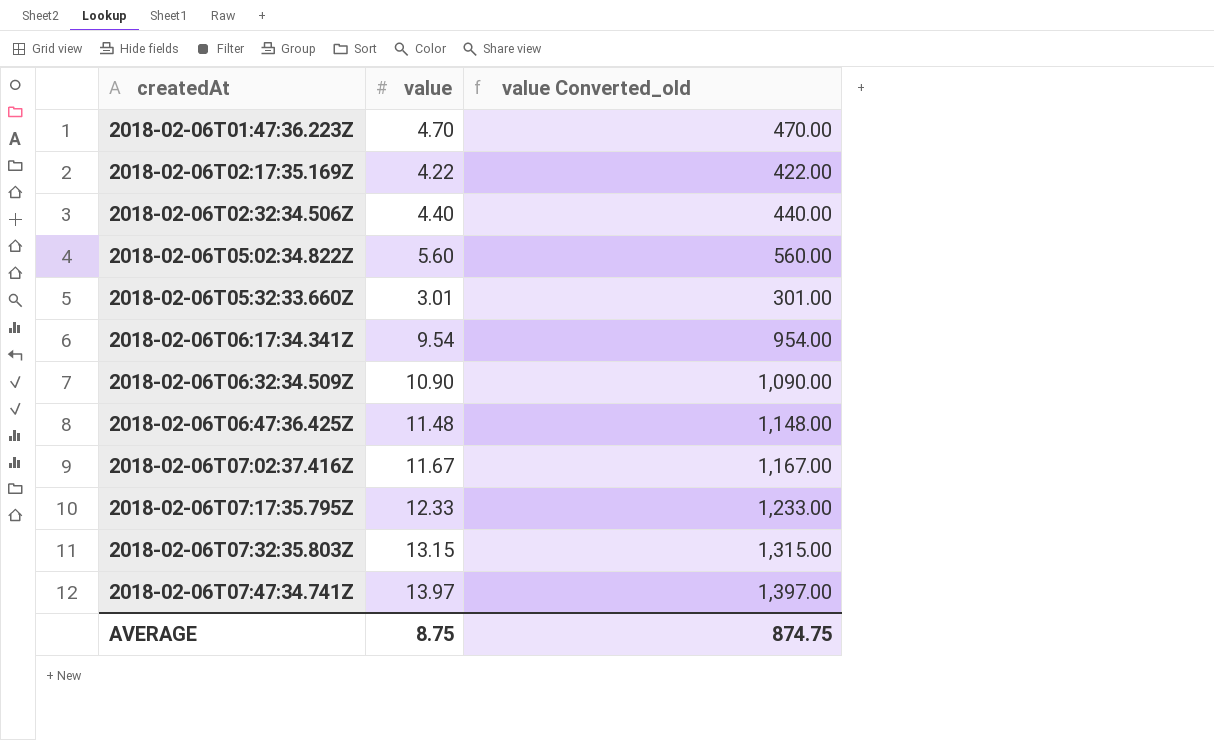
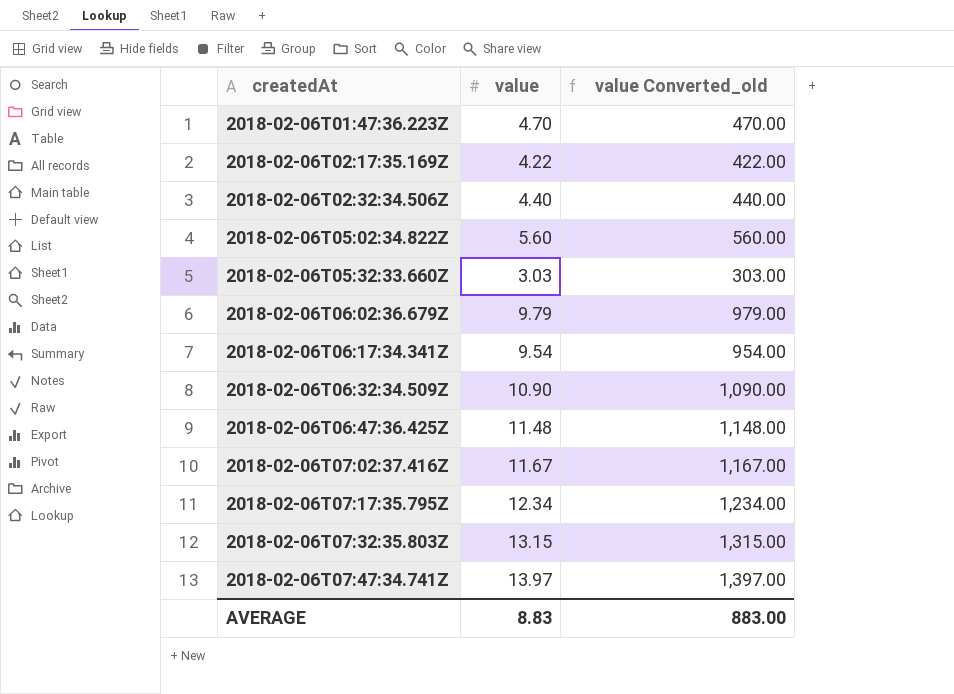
2018-02-06T05:32:33.660Z | value: 3.01 -> 3.03
2018-02-06T05:32:33.660Z | value Converted_old: 301.00 -> 303.00
row 2018-02-06T06:02:36.679Z: none -> 9.79 | 979.00
2018-02-06T07:17:35.795Z | value: 12.33 -> 12.34
2018-02-06T07:17:35.795Z | value Converted_old: 1,233.00 -> 1,234.00
AVERAGE | value: 8.75 -> 8.83
AVERAGE | value Converted_old: 874.75 -> 883.00

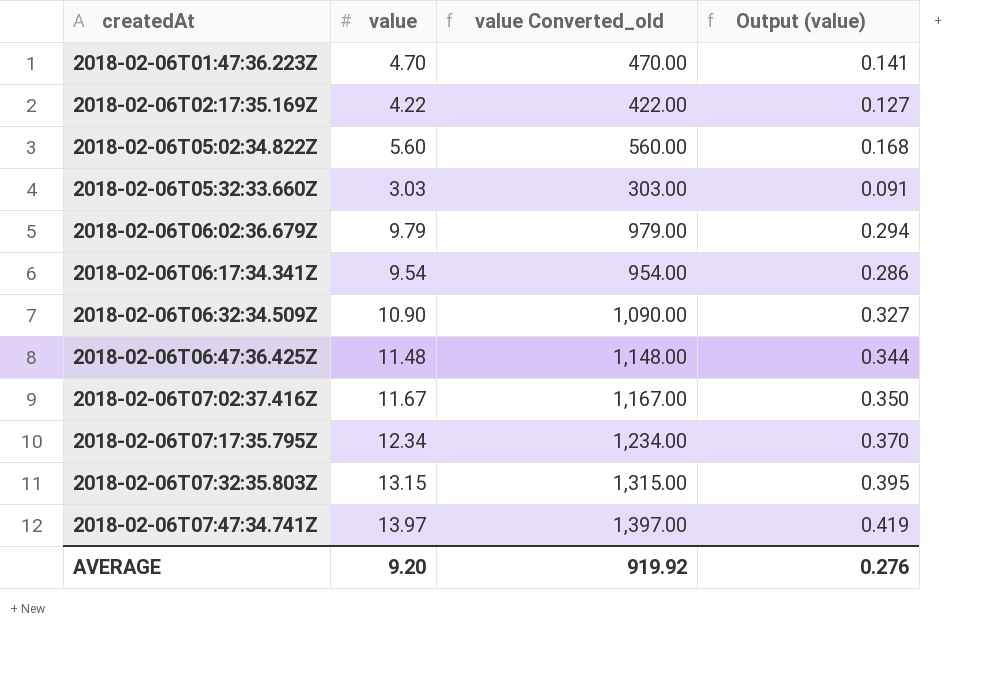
column Output (value) | formula: none -> [value] * 0.03
row 2018-02-06T02:32:34.506Z: 4.40 | 440.00 -> none
AVERAGE | value: 8.83 -> 9.20
AVERAGE | value Converted_old: 883.00 -> 919.92

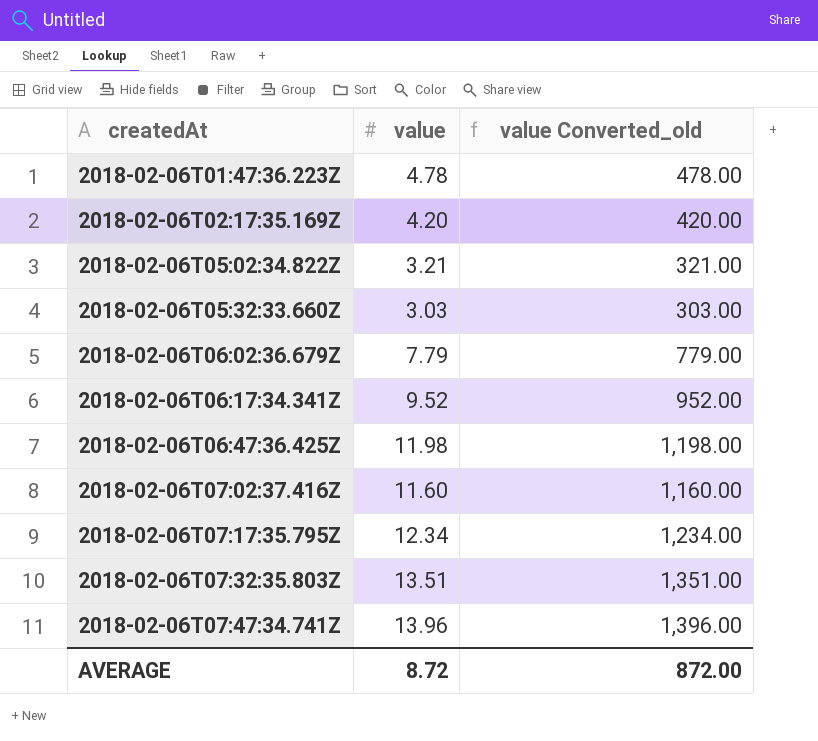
column Output (value) | formula: [value] * 0.03 -> none
row 2018-02-06T06:32:34.509Z: 10.90 | 1,090.00 | 0.327 -> none
2018-02-06T01:47:36.223Z | value: 4.70 -> 4.78
2018-02-06T01:47:36.223Z | value Converted_old: 470.00 -> 478.00
2018-02-06T02:17:35.169Z | value: 4.22 -> 4.20
2018-02-06T02:17:35.169Z | value Converted_old: 422.00 -> 420.00
2018-02-06T05:02:34.822Z | value: 5.60 -> 3.21
2018-02-06T05:02:34.822Z | value Converted_old: 560.00 -> 321.00
2018-02-06T06:02:36.679Z | value: 9.79 -> 7.79
2018-02-06T06:02:36.679Z | value Converted_old: 979.00 -> 779.00
2018-02-06T06:17:34.341Z | value: 9.54 -> 9.52
2018-02-06T06:17:34.341Z | value Converted_old: 954.00 -> 952.00
2018-02-06T06:47:36.425Z | value: 11.48 -> 11.98
2018-02-06T06:47:36.425Z | value Converted_old: 1,148.00 -> 1,198.00
2018-02-06T07:02:37.416Z | value: 11.67 -> 11.60
2018-02-06T07:02:37.416Z | value Converted_old: 1,167.00 -> 1,160.00
2018-02-06T07:32:35.803Z | value: 13.15 -> 13.51
2018-02-06T07:32:35.803Z | value Converted_old: 1,315.00 -> 1,351.00
2018-02-06T07:47:34.741Z | value: 13.97 -> 13.96
2018-02-06T07:47:34.741Z | value Converted_old: 1,397.00 -> 1,396.00
AVERAGE | value: 9.20 -> 8.72
AVERAGE | value Converted_old: 919.92 -> 872.00

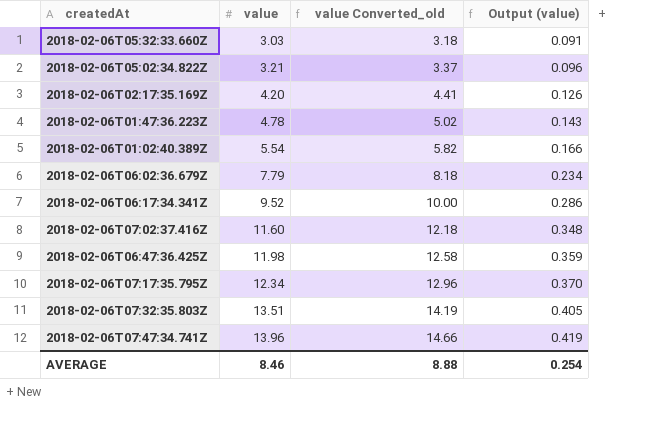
row order: createdAt ascending -> value ascending
column value Converted_old | formula: [value] * 100 -> [value] * 1.05
column Output (value) | formula: none -> [value] * 0.03
row 2018-02-06T01:02:40.389Z: none -> 5.54 | 5.82 | 0.166
AVERAGE | value: 8.72 -> 8.46
AVERAGE | value Converted_old: 872.00 -> 8.88

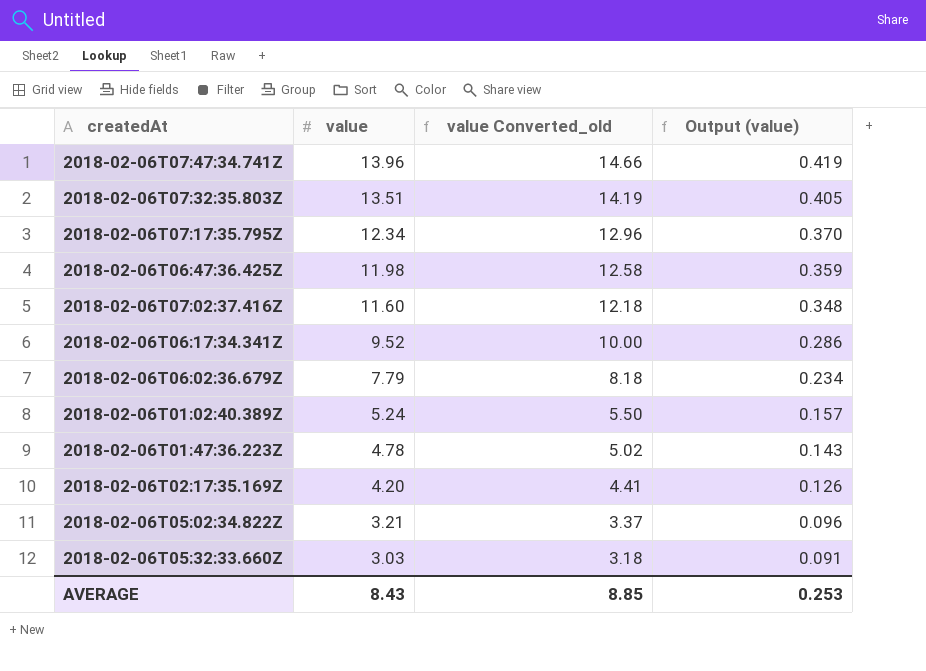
row order: value ascending -> value descending
2018-02-06T01:02:40.389Z | value: 5.54 -> 5.24
2018-02-06T01:02:40.389Z | value Converted_old: 5.82 -> 5.50
2018-02-06T01:02:40.389Z | Output (value): 0.166 -> 0.157
AVERAGE | value: 8.46 -> 8.43
AVERAGE | value Converted_old: 8.88 -> 8.85
AVERAGE | Output (value): 0.254 -> 0.253

